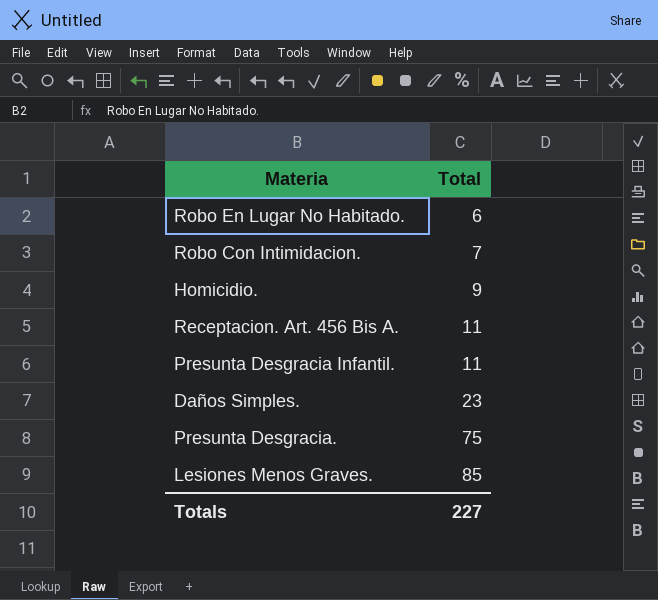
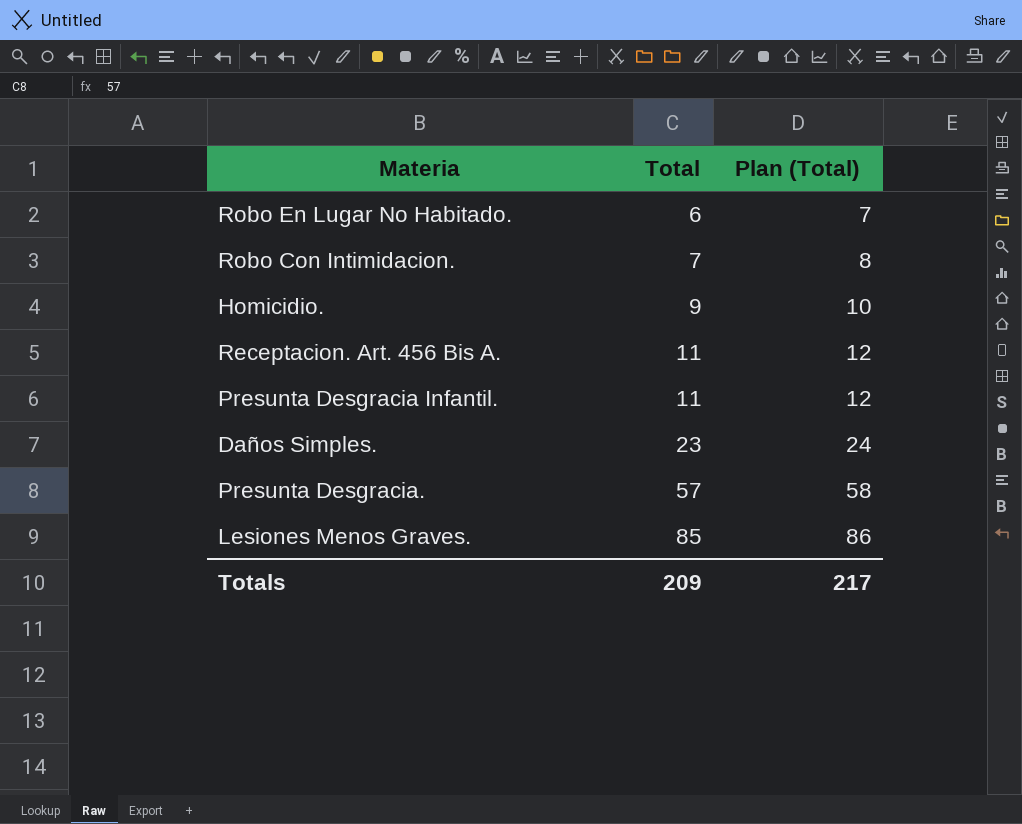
column Plan (Total) | formula: none -> [Total] + 1
Presunta Desgracia. | Total: 75 -> 57
Totals | Total: 227 -> 209

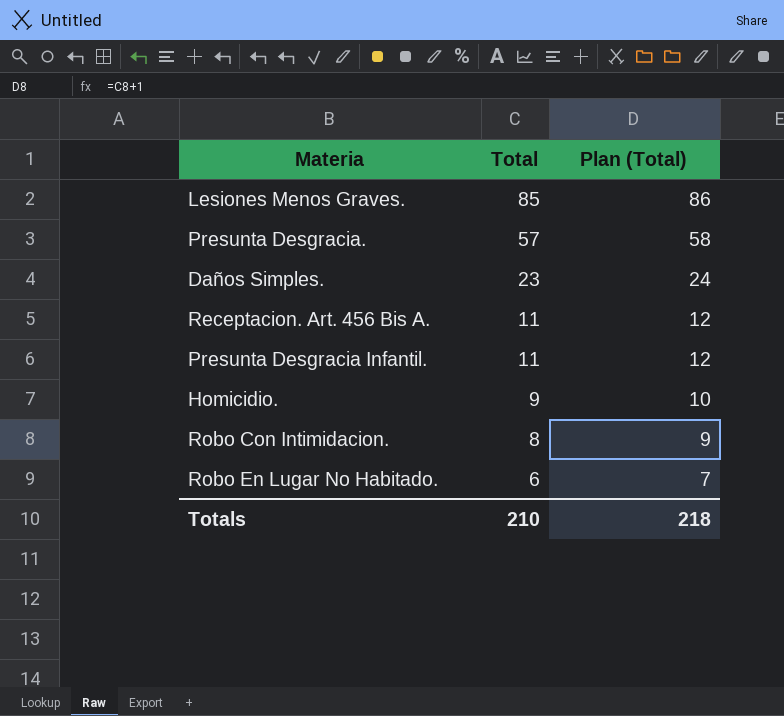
row order: Total ascending -> Total descending
Robo Con Intimidacion. | Total: 7 -> 8
Robo Con Intimidacion. | Plan (Total): 8 -> 9
Totals | Total: 209 -> 210
Totals | Plan (Total): 217 -> 218

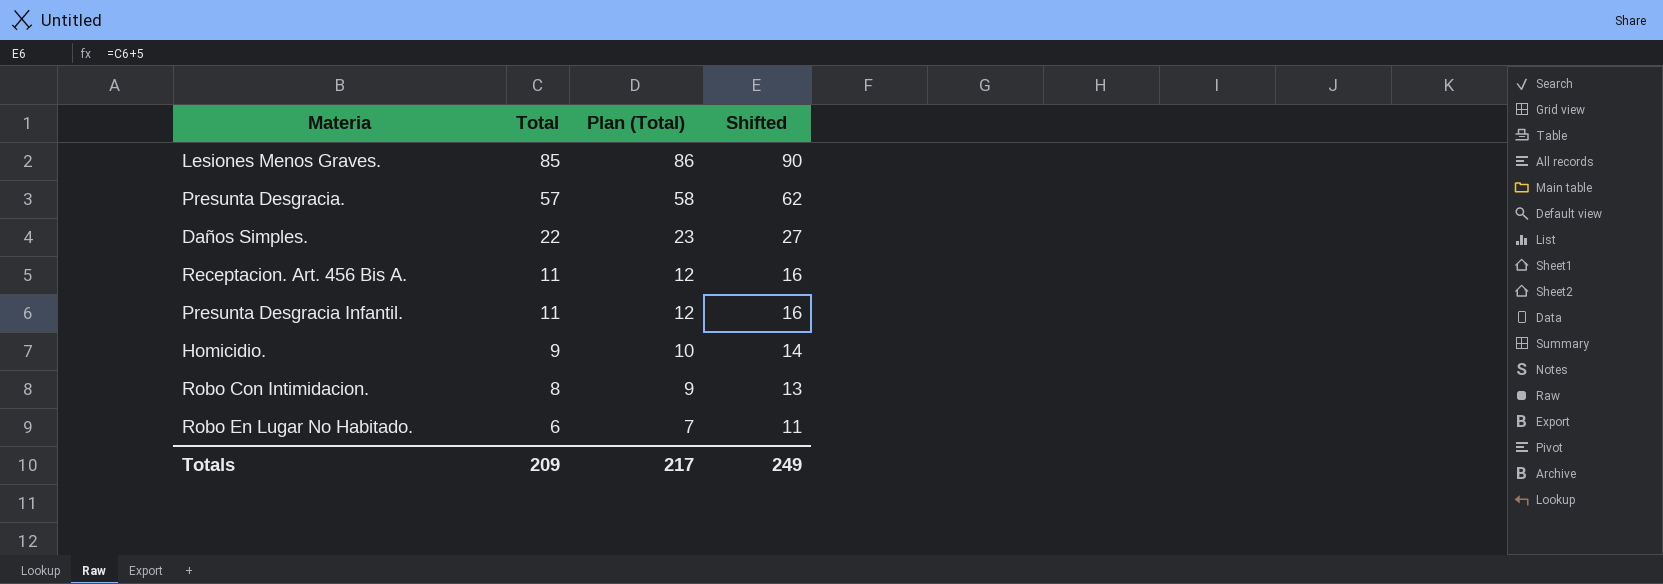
column Shifted | formula: none -> [Total] + 5
Daños Simples. | Total: 23 -> 22
Daños Simples. | Plan (Total): 24 -> 23
Totals | Total: 210 -> 209
Totals | Plan (Total): 218 -> 217

